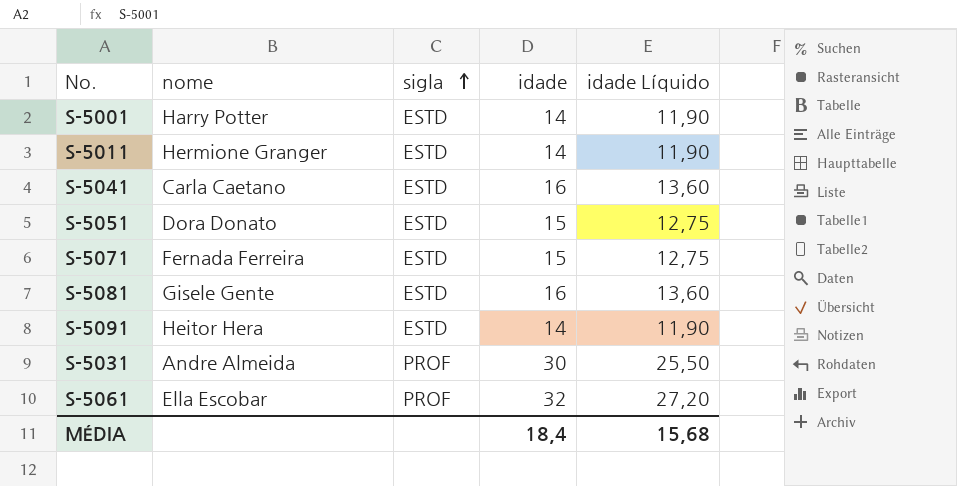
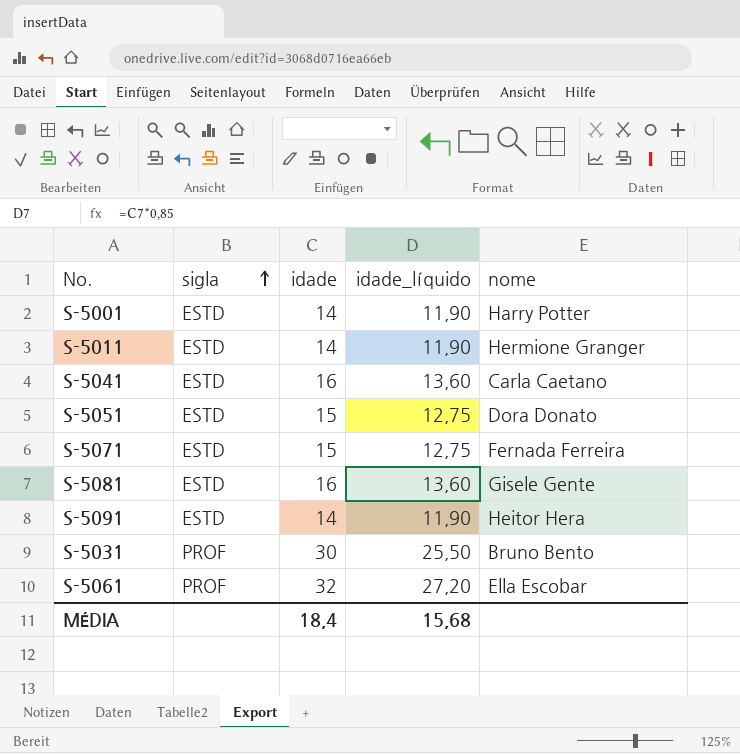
column name: idade Líquido -> idade_líquido
column nome | position: 2 -> 5
S-5031 | nome: Andre Almeida -> Bruno Bento

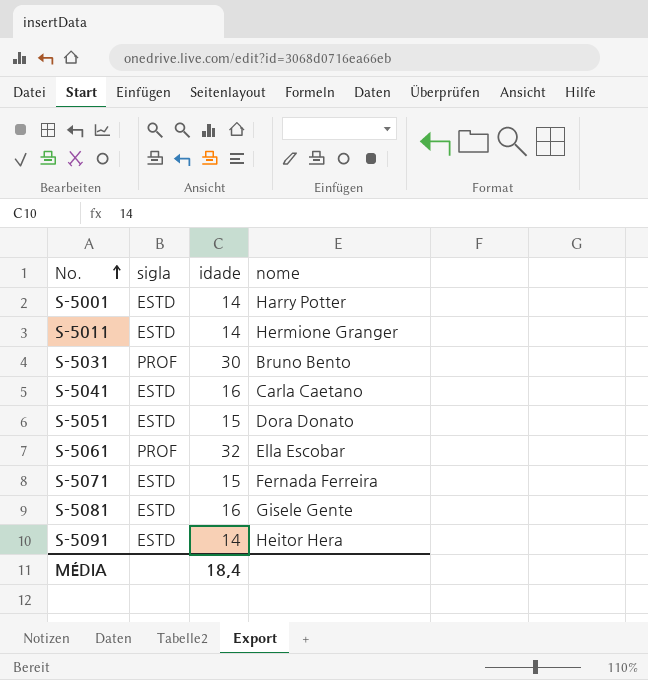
row order: sigla ascending -> No. ascending
column idade_líquido | formula: [idade] * 0,85 -> none

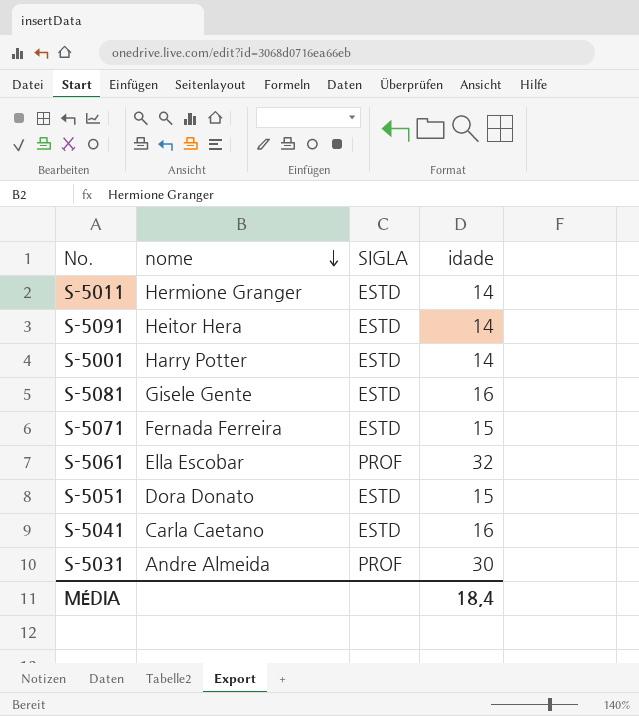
row order: No. ascending -> nome descending
column nome | position: 4 -> 2
column name: sigla -> SIGLA
S-5031 | nome: Bruno Bento -> Andre Almeida

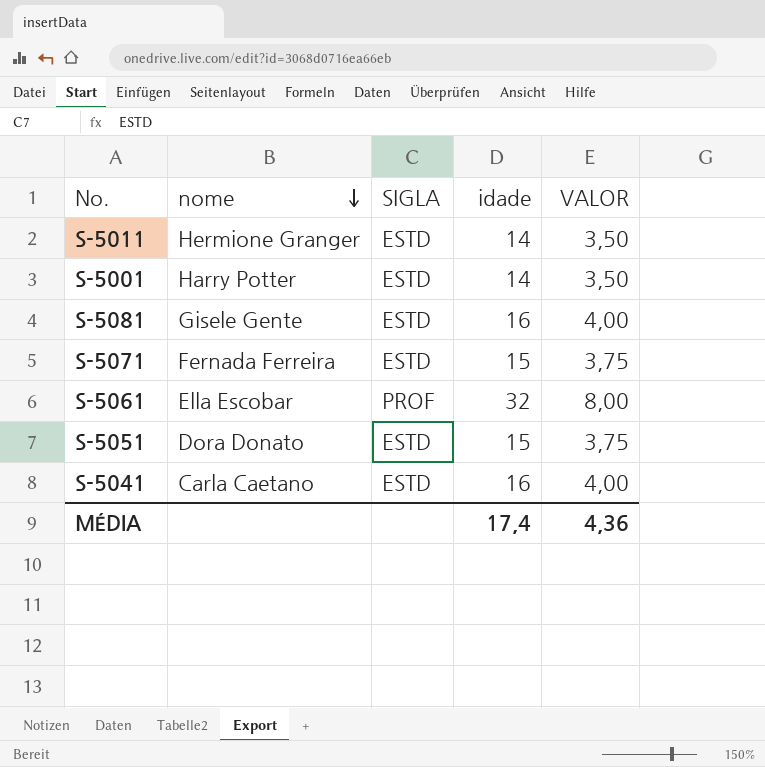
column VALOR | formula: none -> [idade] * 0,25
row S-5091: Heitor Hera | ESTD | 14 -> none
row S-5031: Andre Almeida | PROF | 30 -> none
MÉDIA | idade: 18,4 -> 17,4

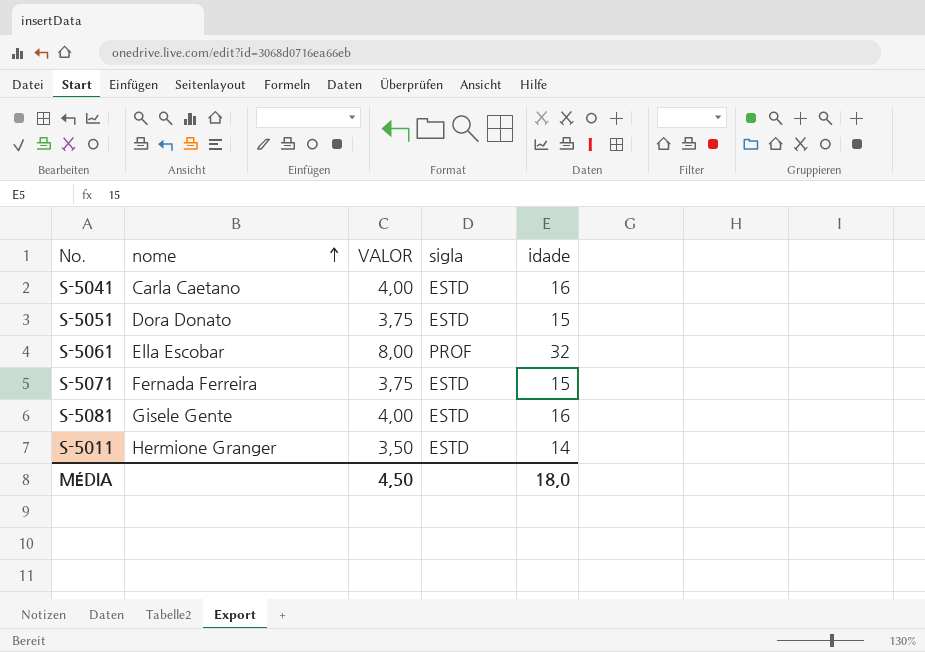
row order: nome descending -> nome ascending
column VALOR | position: 5 -> 3
column name: SIGLA -> sigla
row S-5001: Harry Potter | ESTD | 14 | 3,50 -> none
MÉDIA | VALOR: 4,36 -> 4,50
MÉDIA | idade: 17,4 -> 18,0

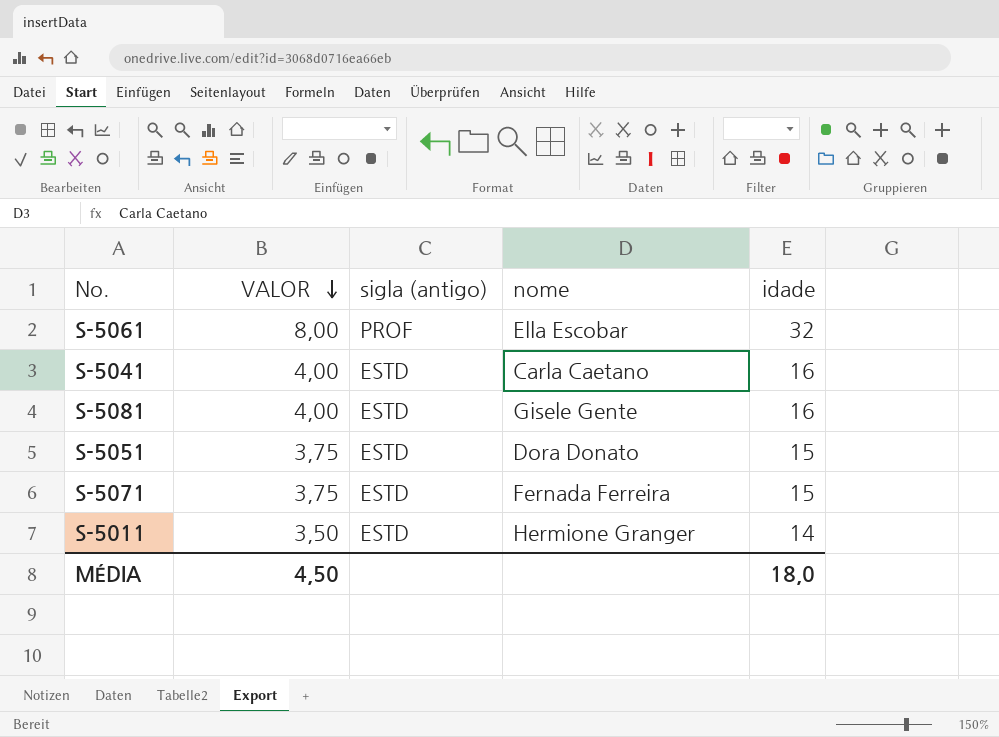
row order: nome ascending -> VALOR descending
column name: sigla -> sigla (antigo)
column nome | position: 2 -> 4

